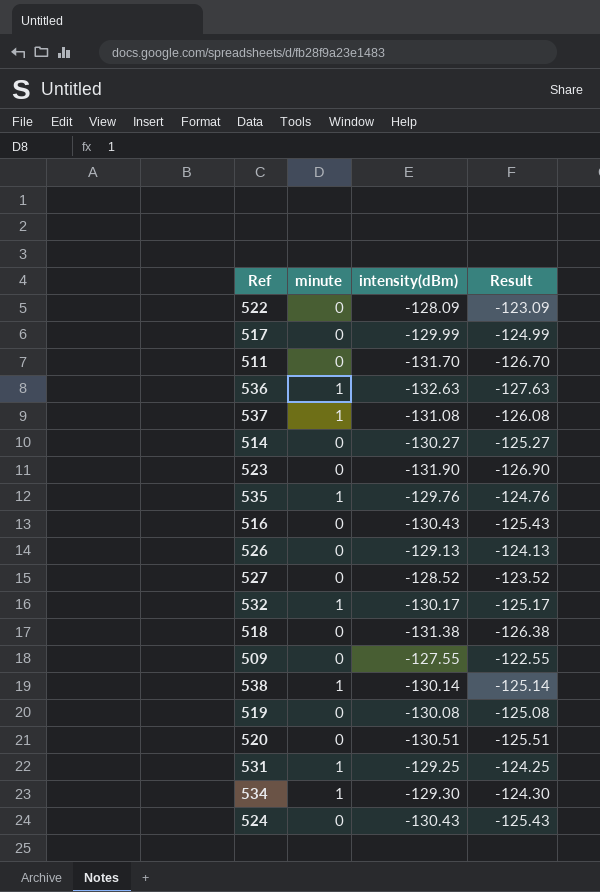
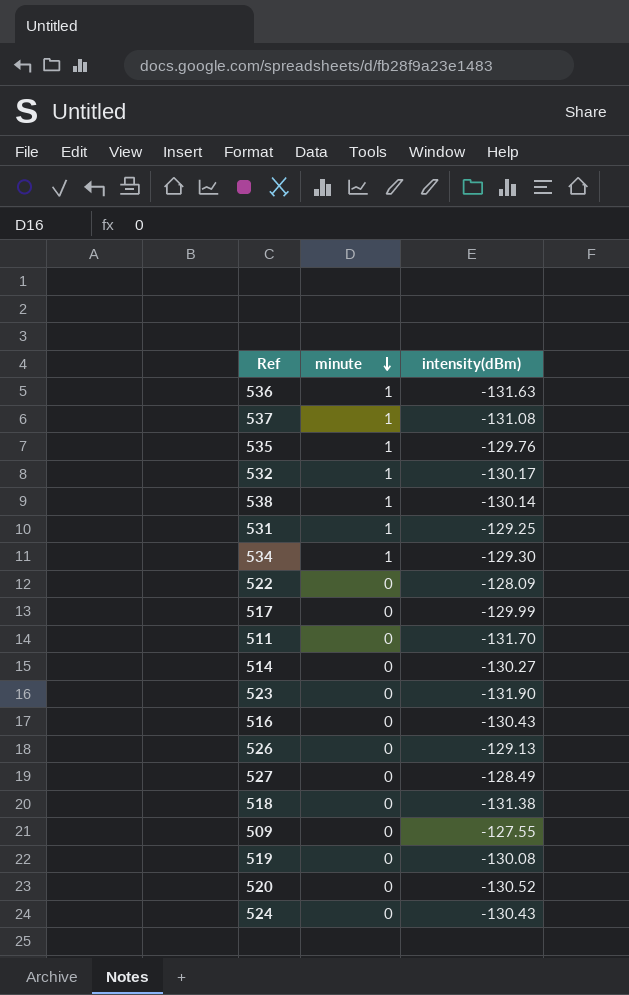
row order: none -> minute descending
column Result | formula: [intensity(dBm)] + 5 -> none
536 | intensity(dBm): -132.63 -> -131.63
527 | intensity(dBm): -128.52 -> -128.49
520 | intensity(dBm): -130.51 -> -130.52

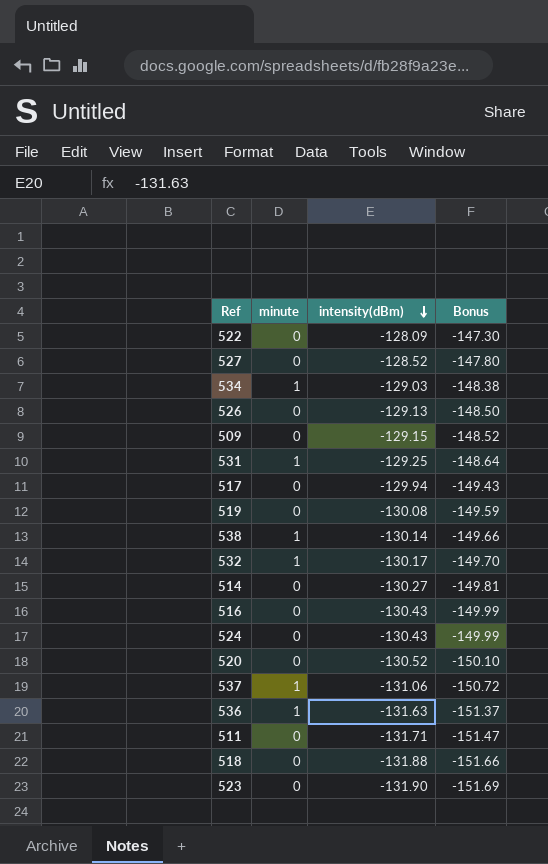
row order: minute descending -> intensity(dBm) descending
column Bonus | formula: none -> [intensity(dBm)] * 1.15
row 535: 1 | -129.76 -> none
527 | intensity(dBm): -128.49 -> -128.52
534 | intensity(dBm): -129.30 -> -129.03
509 | intensity(dBm): -127.55 -> -129.15
517 | intensity(dBm): -129.99 -> -129.94
537 | intensity(dBm): -131.08 -> -131.06
511 | intensity(dBm): -131.70 -> -131.71
518 | intensity(dBm): -131.38 -> -131.88

